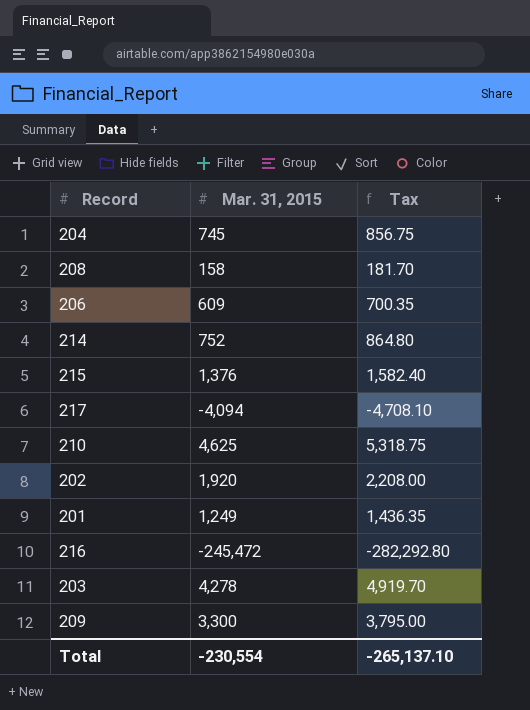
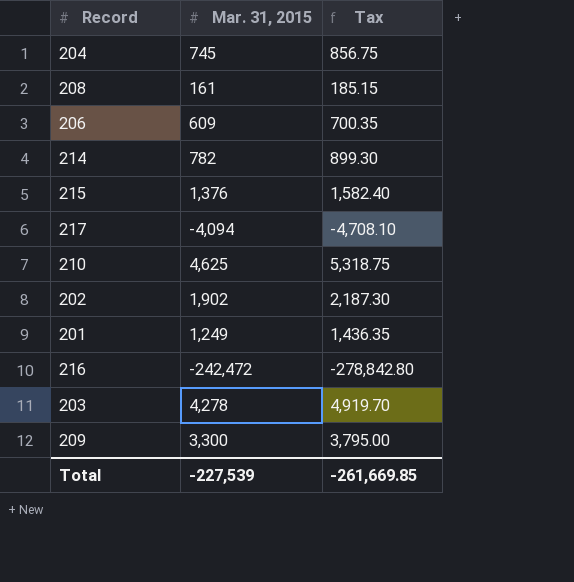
208 | Mar. 31, 2015: 158 -> 161
208 | Tax: 181.70 -> 185.15
214 | Mar. 31, 2015: 752 -> 782
214 | Tax: 864.80 -> 899.30
202 | Mar. 31, 2015: 1,920 -> 1,902
202 | Tax: 2,208.00 -> 2,187.30
216 | Mar. 31, 2015: -245,472 -> -242,472
216 | Tax: -282,292.80 -> -278,842.80
Total | Mar. 31, 2015: -230,554 -> -227,539
Total | Tax: -265,137.10 -> -261,669.85

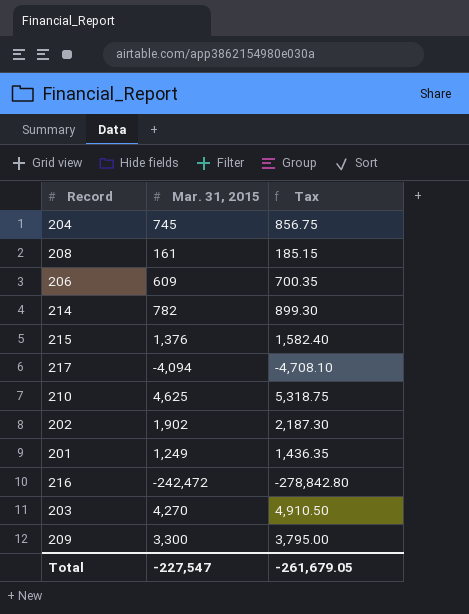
203 | Mar. 31, 2015: 4,278 -> 4,270
203 | Tax: 4,919.70 -> 4,910.50
Total | Mar. 31, 2015: -227,539 -> -227,547
Total | Tax: -261,669.85 -> -261,679.05

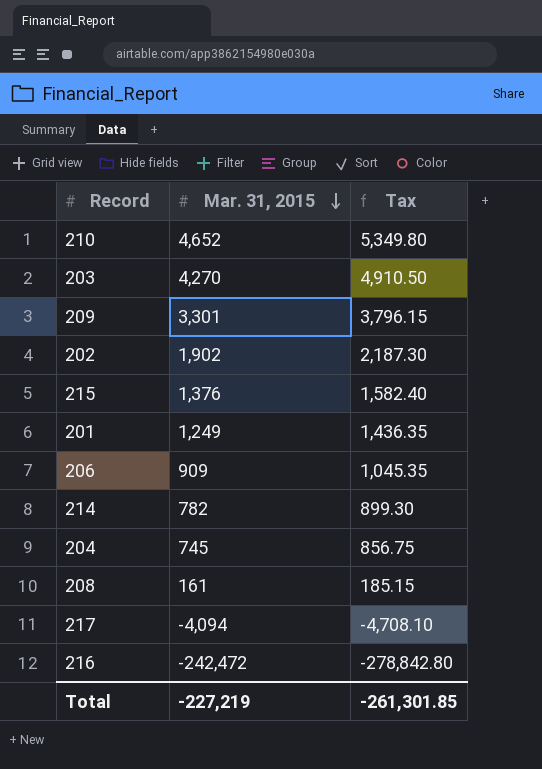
row order: none -> Mar. 31, 2015 descending
210 | Mar. 31, 2015: 4,625 -> 4,652
210 | Tax: 5,318.75 -> 5,349.80
209 | Mar. 31, 2015: 3,300 -> 3,301
209 | Tax: 3,795.00 -> 3,796.15
206 | Mar. 31, 2015: 609 -> 909
206 | Tax: 700.35 -> 1,045.35
Total | Mar. 31, 2015: -227,547 -> -227,219
Total | Tax: -261,679.05 -> -261,301.85

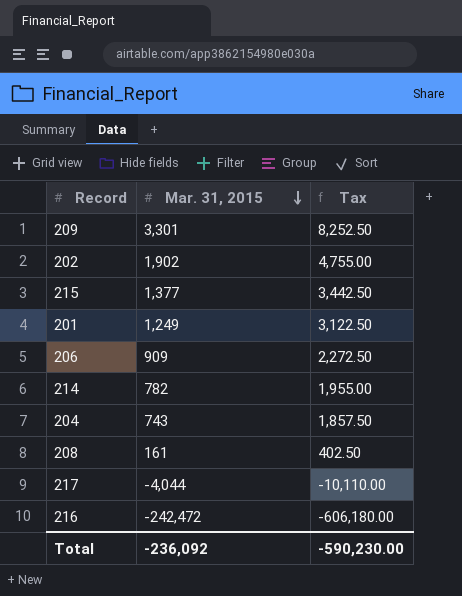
column Tax | formula: [Mar. 31, 2015] * 1.15 -> [Mar. 31, 2015] * 2.5
row 210: 4,652 | 5,349.80 -> none
row 203: 4,270 | 4,910.50 -> none
215 | Mar. 31, 2015: 1,376 -> 1,377
204 | Mar. 31, 2015: 745 -> 743
217 | Mar. 31, 2015: -4,094 -> -4,044
Total | Mar. 31, 2015: -227,219 -> -236,092
Total | Tax: -261,301.85 -> -590,230.00

